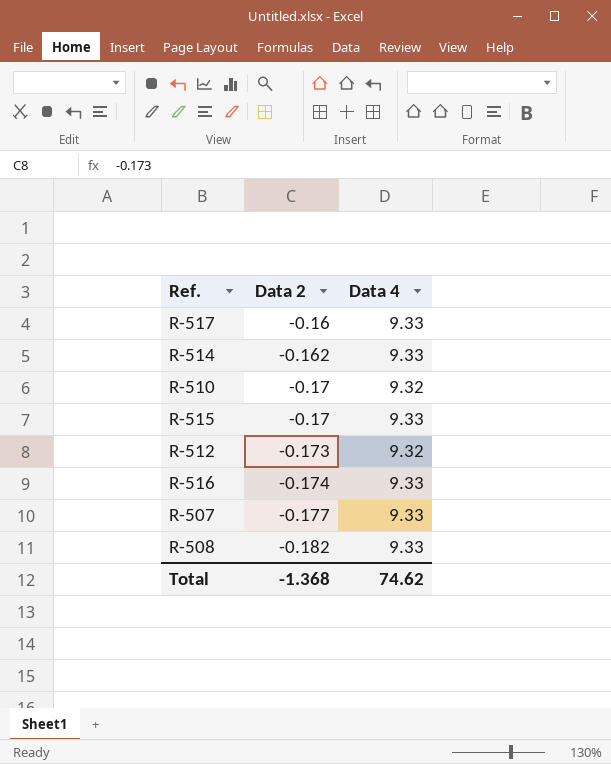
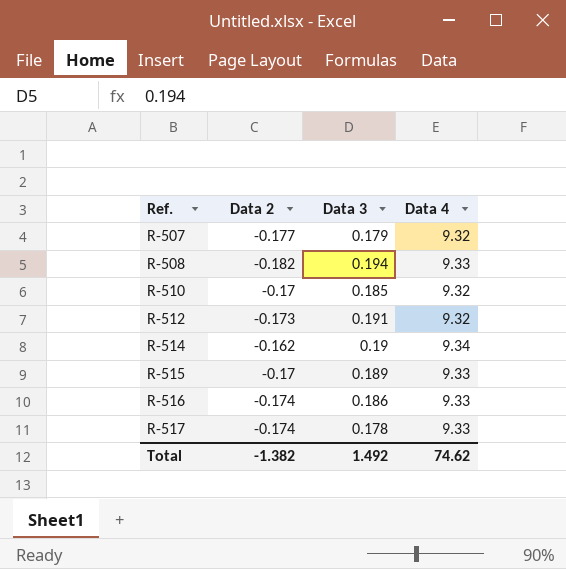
row order: Data 2 descending -> Ref. ascending
column Data 3 | position: none -> 3
R-507 | Data 4: 9.33 -> 9.32
R-514 | Data 4: 9.33 -> 9.34
R-517 | Data 2: -0.16 -> -0.174
Total | Data 2: -1.368 -> -1.382

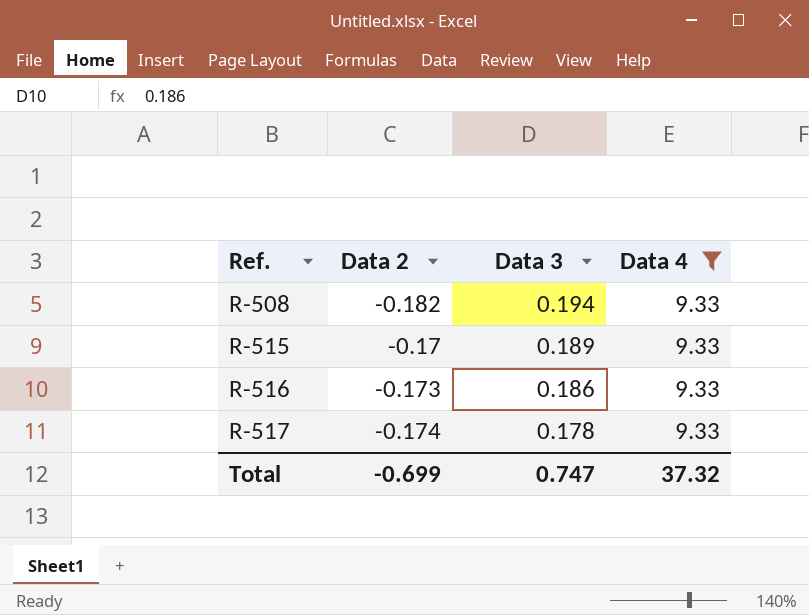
filter: none -> Data 4 = 9.33
R-516 | Data 2: -0.174 -> -0.173
Total | Data 2: -1.382 -> -0.699
Total | Data 3: 1.492 -> 0.747
Total | Data 4: 74.62 -> 37.32

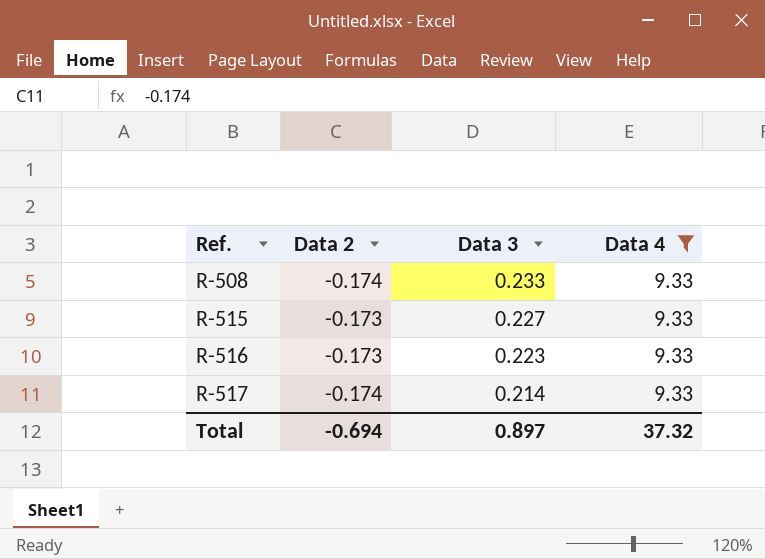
R-508 | Data 2: -0.182 -> -0.174
R-508 | Data 3: 0.194 -> 0.233
R-515 | Data 2: -0.17 -> -0.173
R-515 | Data 3: 0.189 -> 0.227
R-516 | Data 3: 0.186 -> 0.223
R-517 | Data 3: 0.178 -> 0.214
Total | Data 2: -0.699 -> -0.694
Total | Data 3: 0.747 -> 0.897

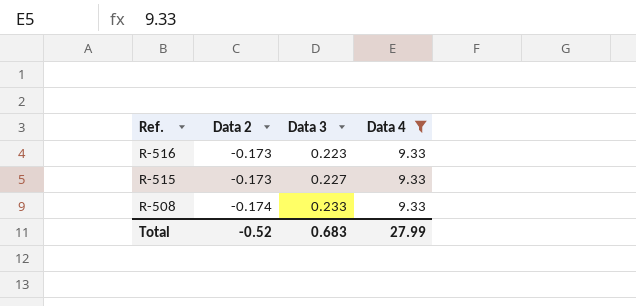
row order: Ref. ascending -> Ref. descending
row R-517: -0.174 | 0.214 | 9.33 -> none
Total | Data 2: -0.694 -> -0.52
Total | Data 3: 0.897 -> 0.683
Total | Data 4: 37.32 -> 27.99

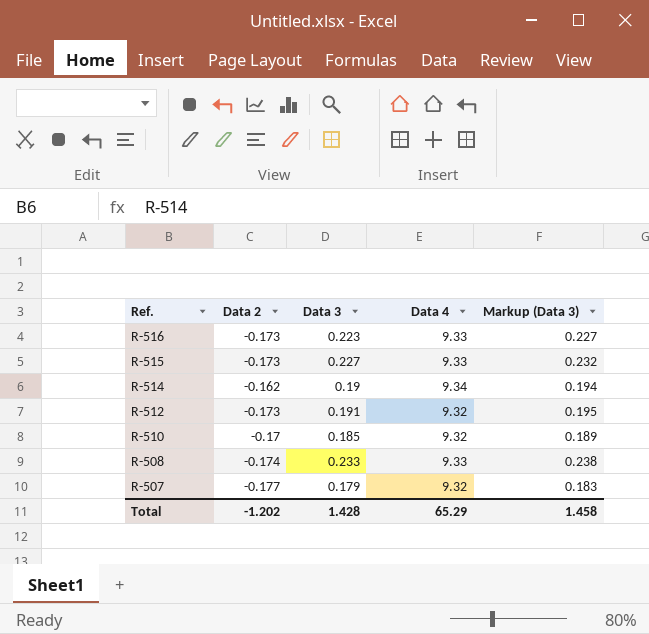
filter: Data 4 = 9.33 -> none
column Markup (Data 3) | formula: none -> [Data 3] * 1.02
Total | Data 2: -0.52 -> -1.202
Total | Data 3: 0.683 -> 1.428
Total | Data 4: 27.99 -> 65.29

